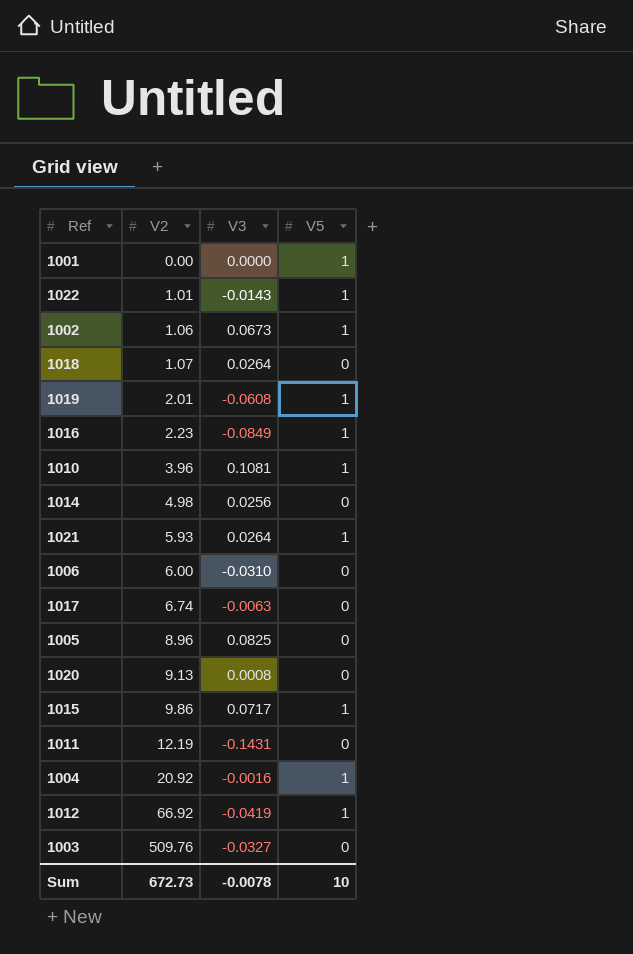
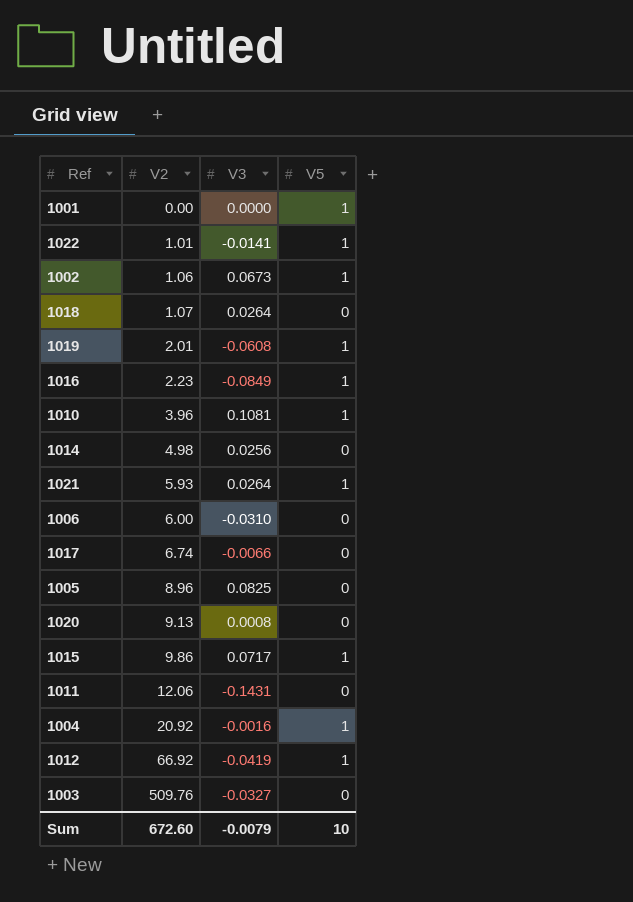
1022 | V3: -0.0143 -> -0.0141
1017 | V3: -0.0063 -> -0.0066
1011 | V2: 12.19 -> 12.06
Sum | V2: 672.73 -> 672.60
Sum | V3: -0.0078 -> -0.0079

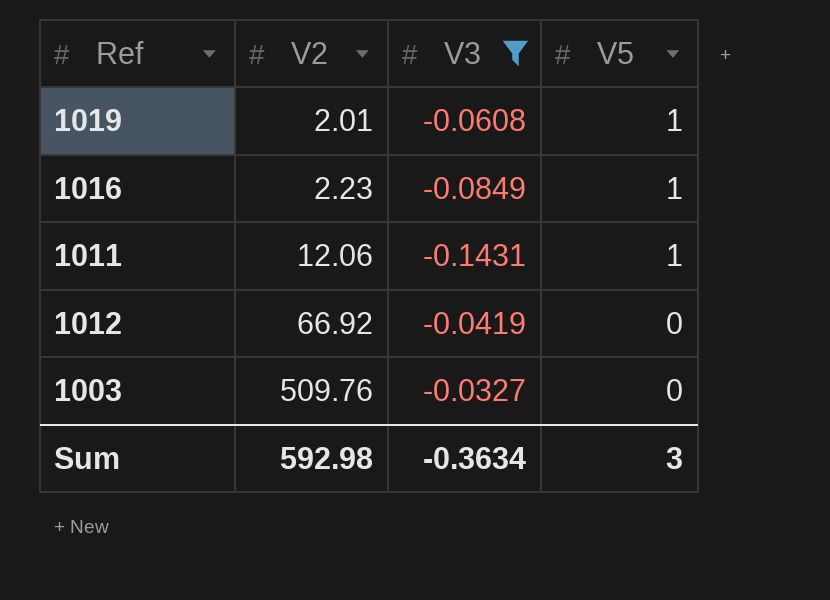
filter: none -> V3 <= -0.0327
1011 | V5: 0 -> 1
1012 | V5: 1 -> 0
Sum | V2: 672.60 -> 592.98
Sum | V3: -0.0079 -> -0.3634
Sum | V5: 10 -> 3

